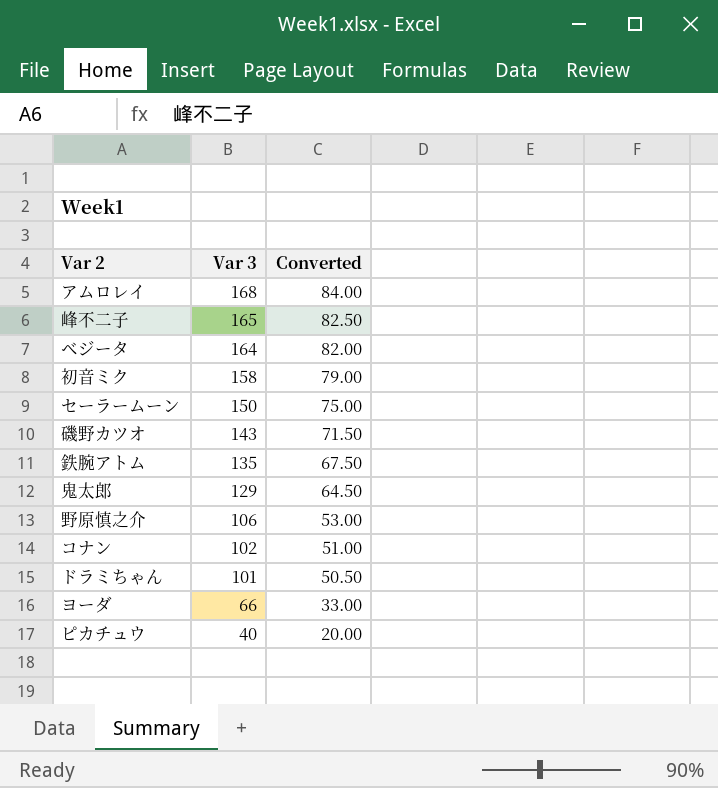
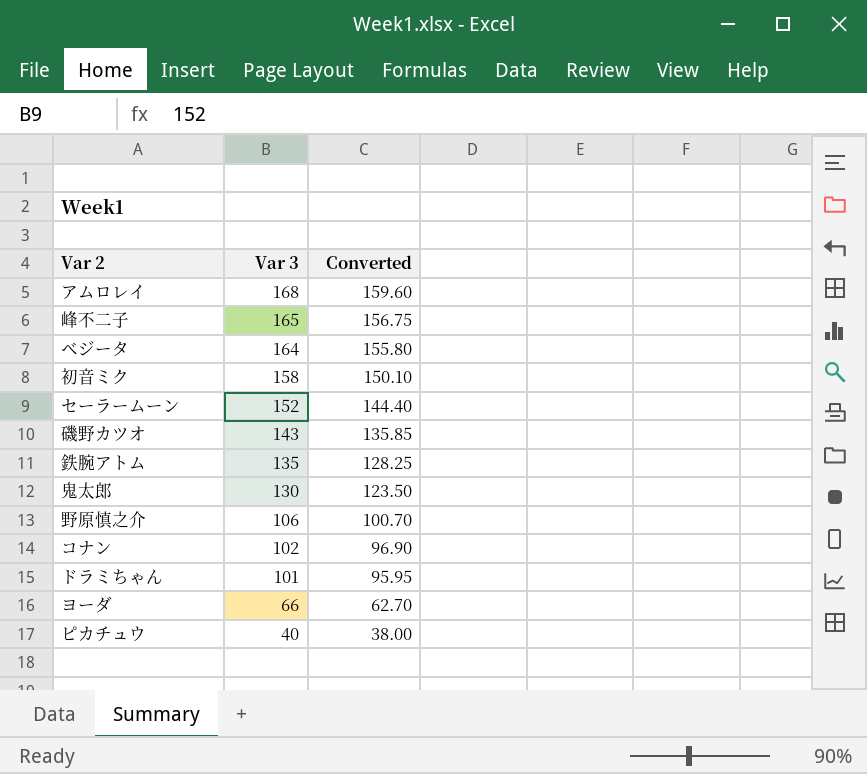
column Converted | formula: [Var 3] * 0.5 -> [Var 3] * 0.95
セーラームーン | Var 3: 150 -> 152
鬼太郎 | Var 3: 129 -> 130

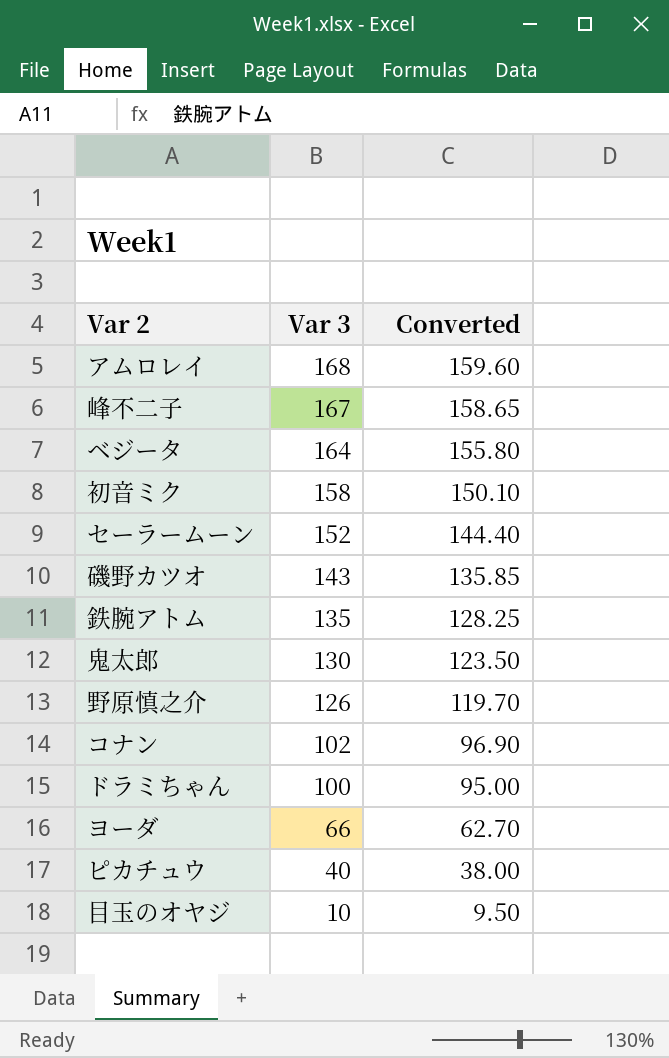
峰不二子 | Var 3: 165 -> 167
峰不二子 | Converted: 156.75 -> 158.65
野原慎之介 | Var 3: 106 -> 126
野原慎之介 | Converted: 100.70 -> 119.70
ドラミちゃん | Var 3: 101 -> 100
ドラミちゃん | Converted: 95.95 -> 95.00
row 目玉のオヤジ: none -> 10 | 9.50

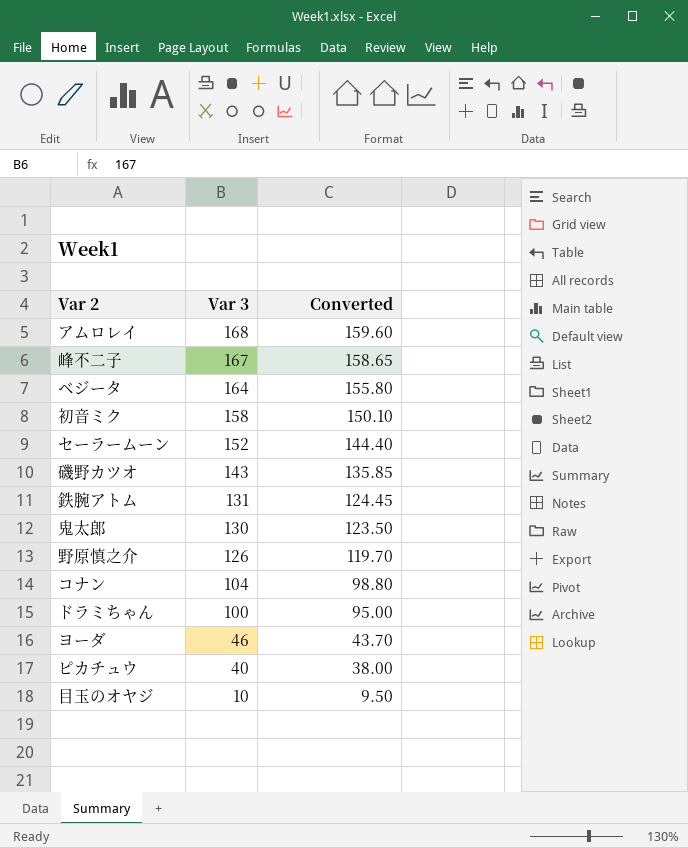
鉄腕アトム | Var 3: 135 -> 131
鉄腕アトム | Converted: 128.25 -> 124.45
コナン | Var 3: 102 -> 104
コナン | Converted: 96.90 -> 98.80
ヨーダ | Var 3: 66 -> 46
ヨーダ | Converted: 62.70 -> 43.70

